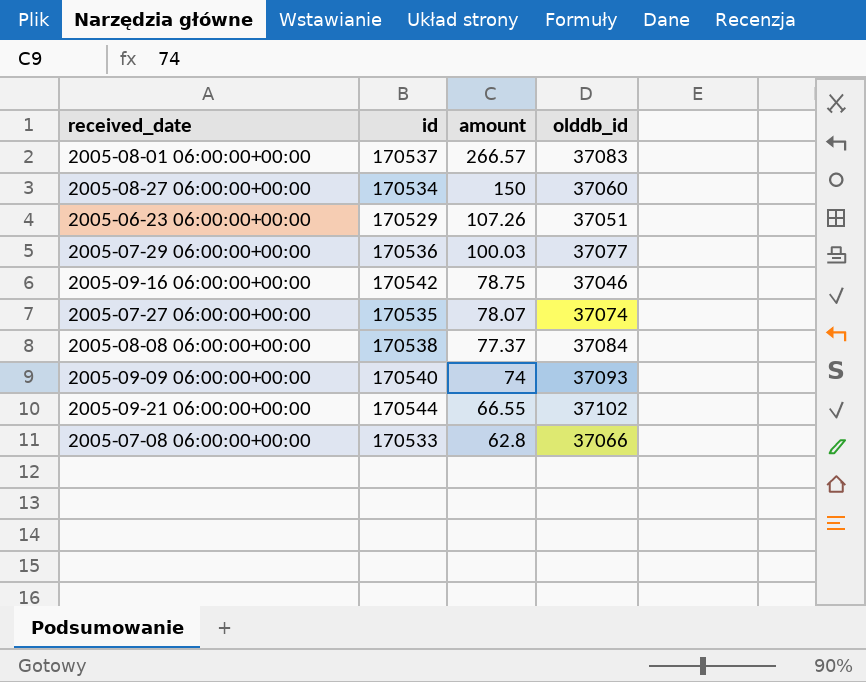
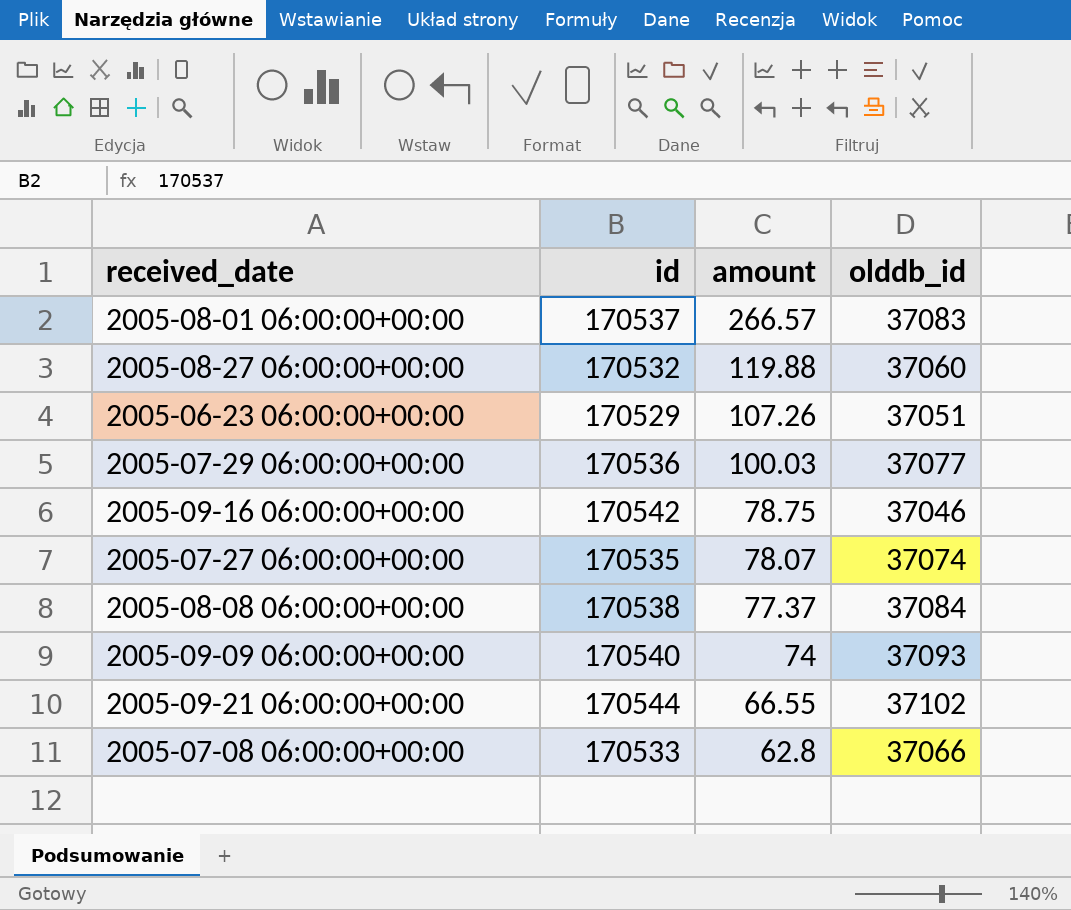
2005-08-27 06:00:00+00:00 | id: 170534 -> 170532
2005-08-27 06:00:00+00:00 | amount: 150 -> 119.88

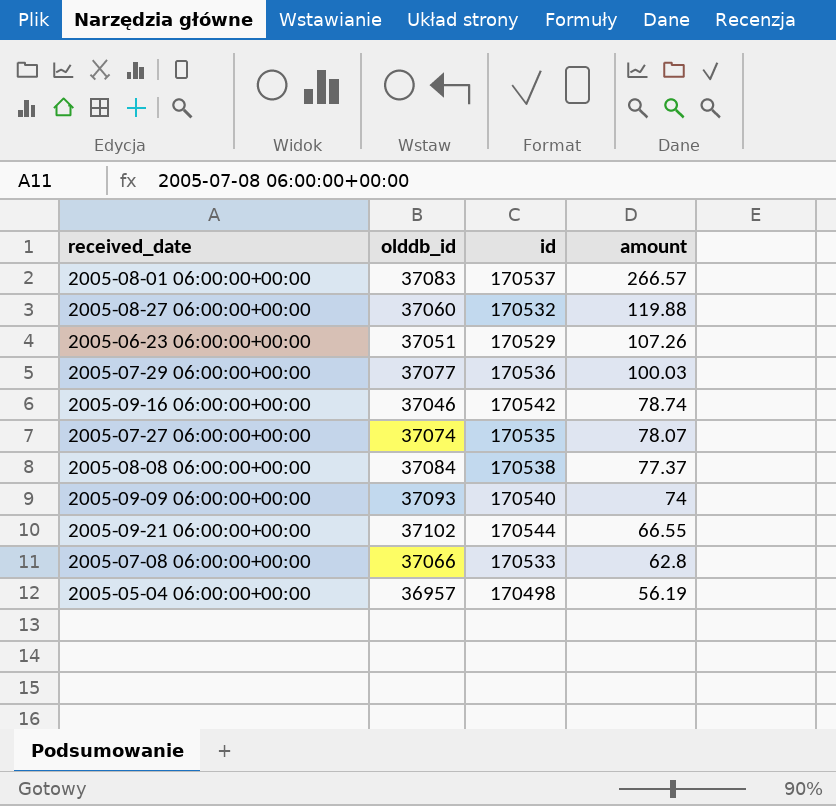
column olddb_id | position: 4 -> 2
2005-09-16 06:00:00+00:00 | amount: 78.75 -> 78.74
row 2005-05-04 06:00:00+00:00: none -> 36957 | 170498 | 56.19

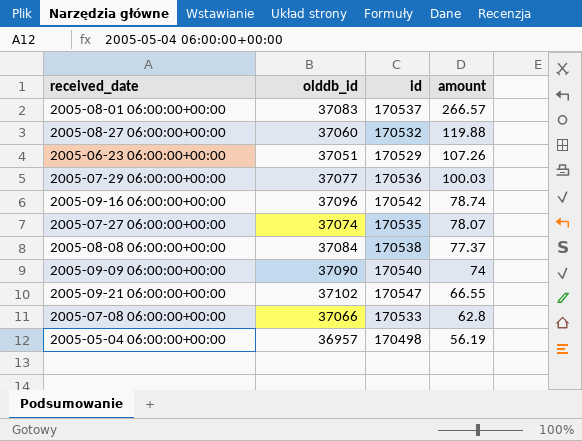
2005-09-16 06:00:00+00:00 | olddb_id: 37046 -> 37096
2005-09-09 06:00:00+00:00 | olddb_id: 37093 -> 37090
2005-09-21 06:00:00+00:00 | id: 170544 -> 170547

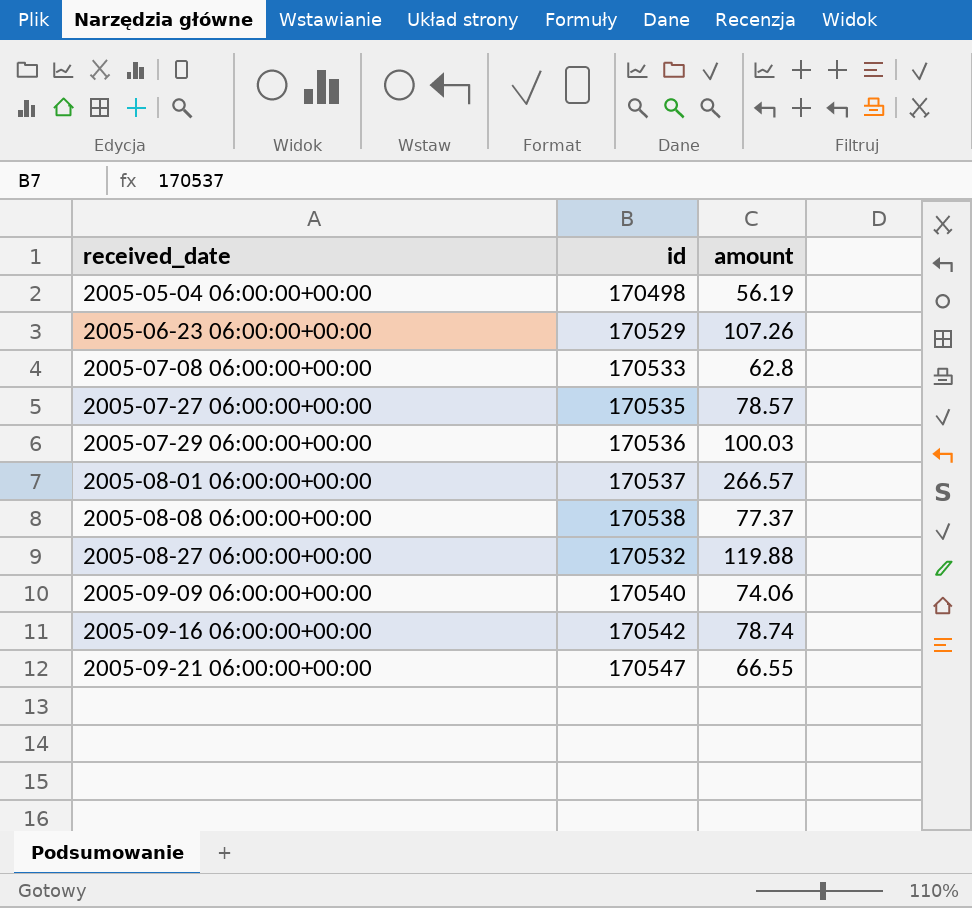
row order: amount descending -> received_date ascending
column olddb_id | position: 2 -> none
2005-07-27 06:00:00+00:00 | amount: 78.07 -> 78.57
2005-09-09 06:00:00+00:00 | amount: 74 -> 74.06

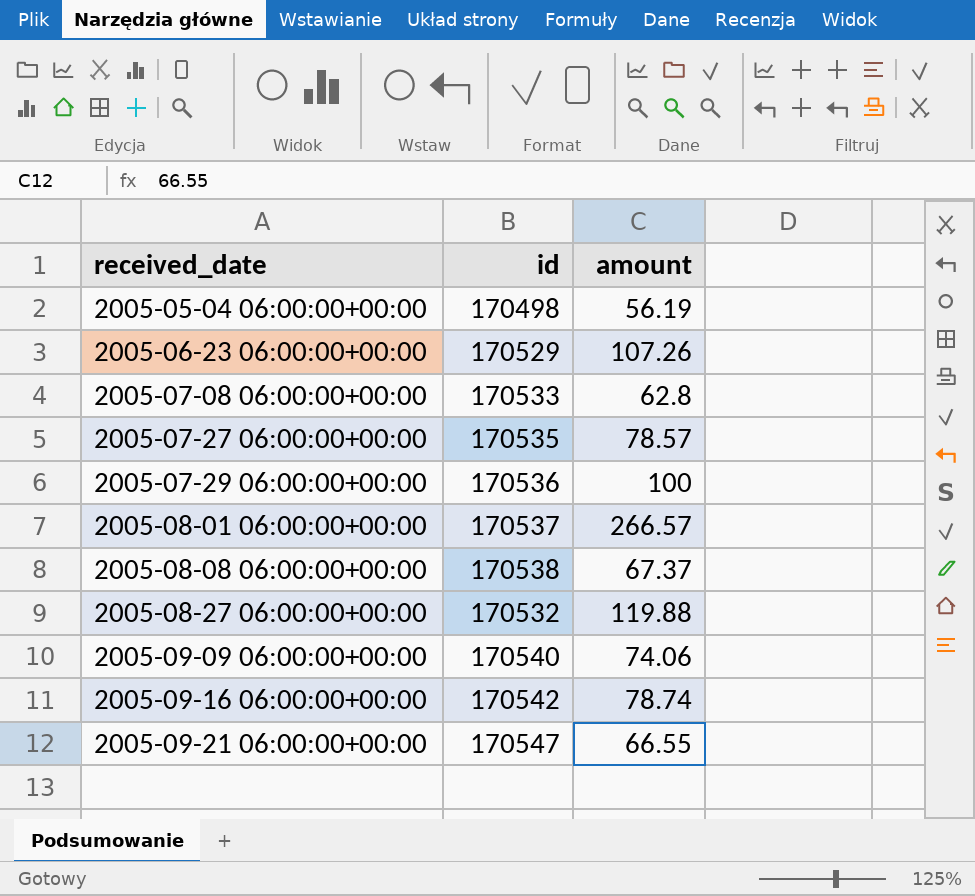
2005-07-29 06:00:00+00:00 | amount: 100.03 -> 100
2005-08-08 06:00:00+00:00 | amount: 77.37 -> 67.37

